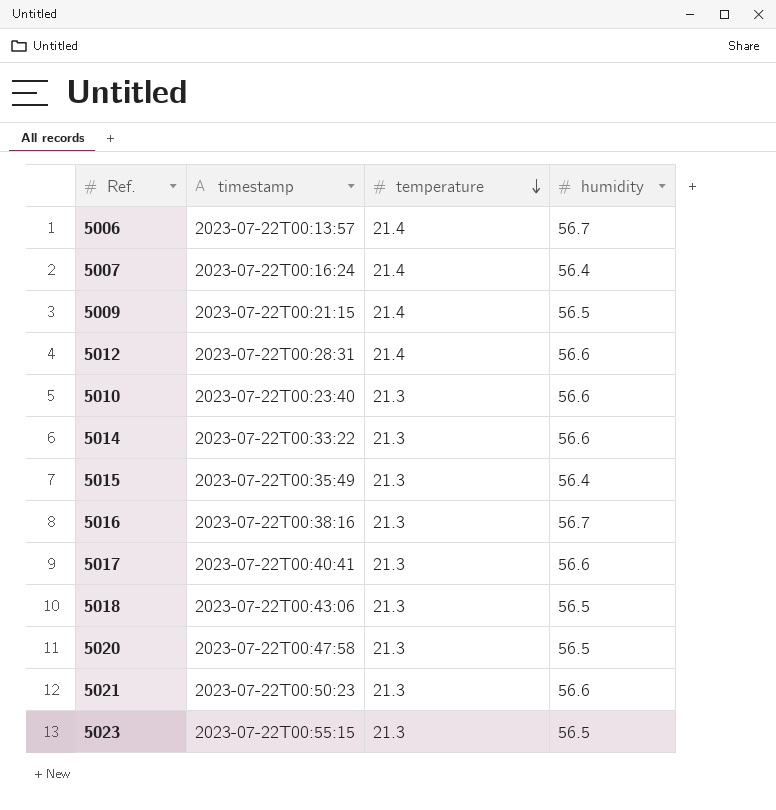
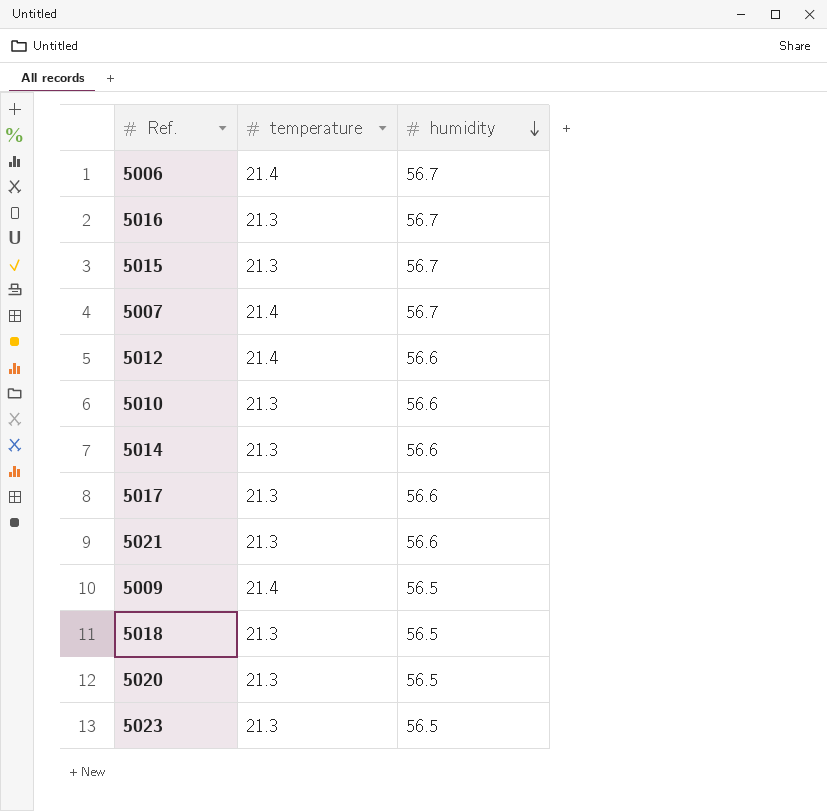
row order: temperature descending -> humidity descending
column timestamp | position: 2 -> none
5015 | humidity: 56.4 -> 56.7
5007 | humidity: 56.4 -> 56.7

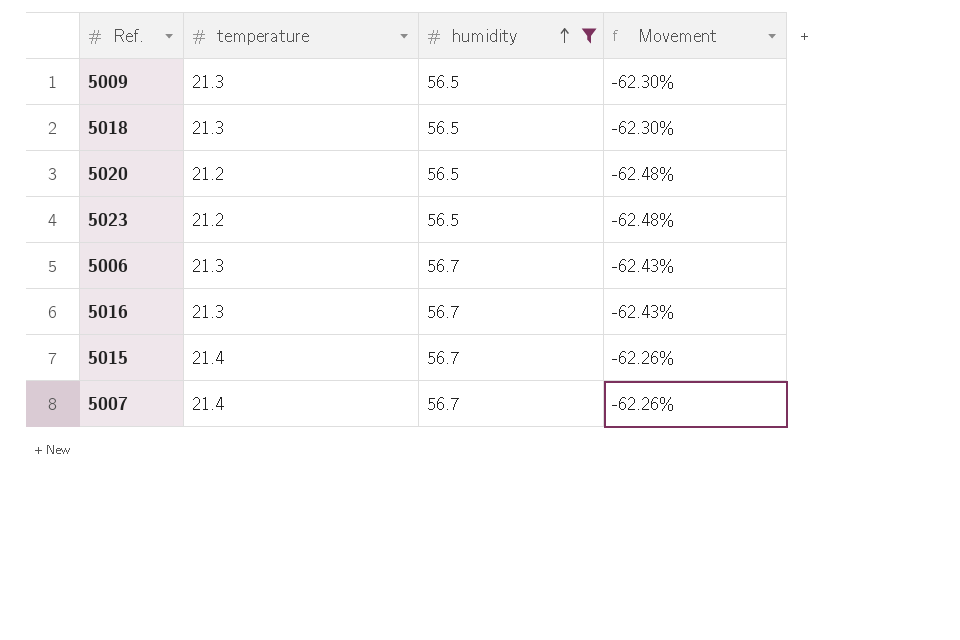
filter: none -> humidity != 56.6
row order: humidity descending -> humidity ascending
column Movement | formula: none -> ([temperature] - [humidity]) / [humidity]
5009 | temperature: 21.4 -> 21.3
5020 | temperature: 21.3 -> 21.2
5023 | temperature: 21.3 -> 21.2
5006 | temperature: 21.4 -> 21.3
5015 | temperature: 21.3 -> 21.4

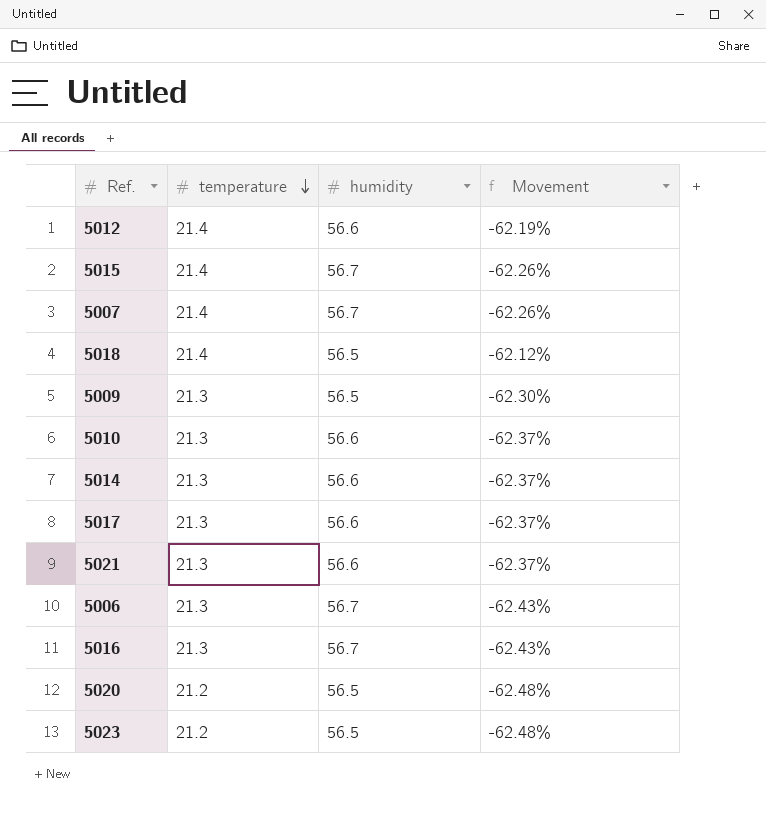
filter: humidity != 56.6 -> none
row order: humidity ascending -> temperature descending
5018 | temperature: 21.3 -> 21.4
5018 | Movement: -62.30% -> -62.12%

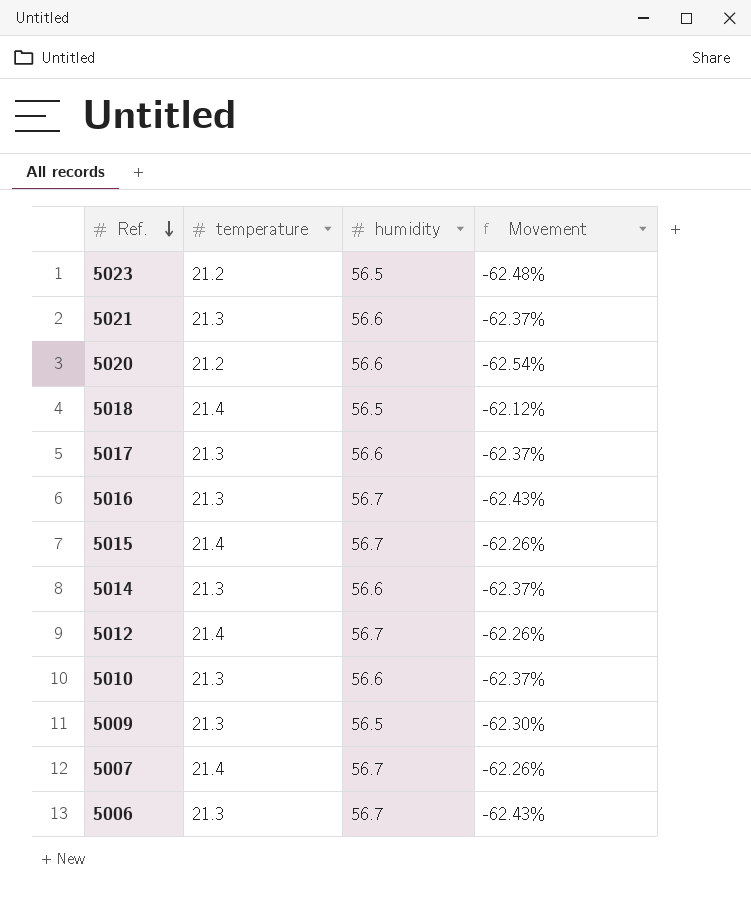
row order: temperature descending -> Ref. descending
5020 | humidity: 56.5 -> 56.6
5020 | Movement: -62.48% -> -62.54%
5012 | humidity: 56.6 -> 56.7
5012 | Movement: -62.19% -> -62.26%

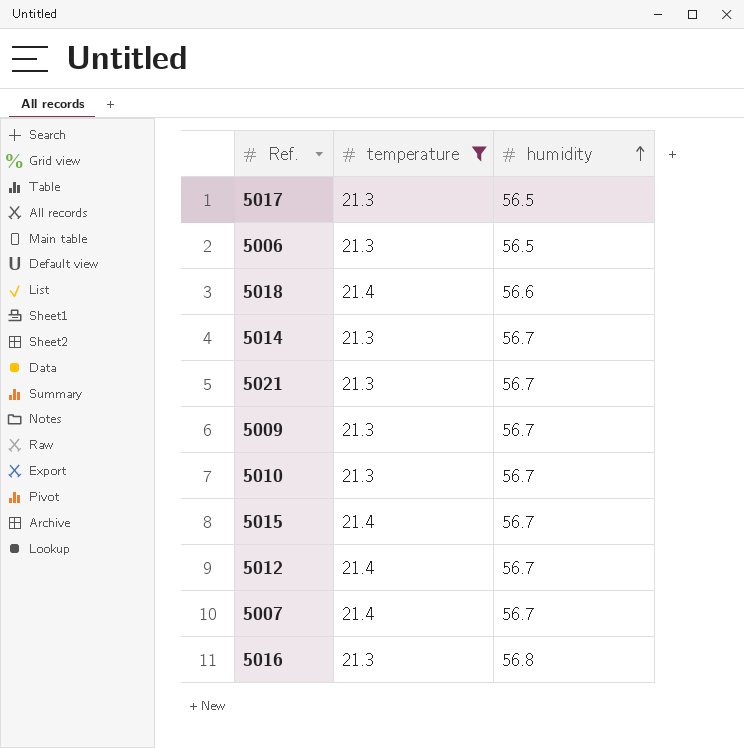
filter: none -> temperature != 21.2
row order: Ref. descending -> humidity ascending
column Movement | formula: ([temperature] - [humidity]) / [humidity] -> none
5017 | humidity: 56.6 -> 56.5
5006 | humidity: 56.7 -> 56.5
5018 | humidity: 56.5 -> 56.6
5014 | humidity: 56.6 -> 56.7
5021 | humidity: 56.6 -> 56.7
5009 | humidity: 56.5 -> 56.7
5010 | humidity: 56.6 -> 56.7
5016 | humidity: 56.7 -> 56.8

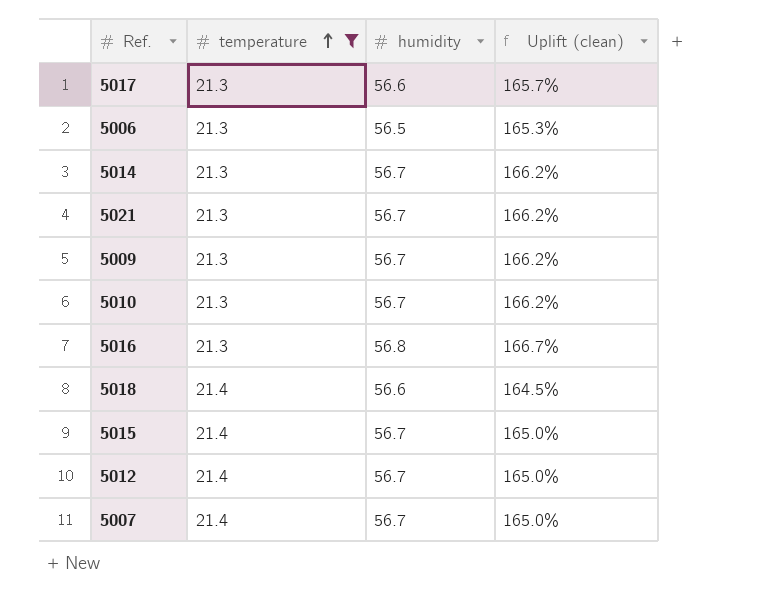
row order: humidity ascending -> temperature ascending
column Uplift (clean) | formula: none -> ([humidity] - [temperature]) / [temperature]
5017 | humidity: 56.5 -> 56.6

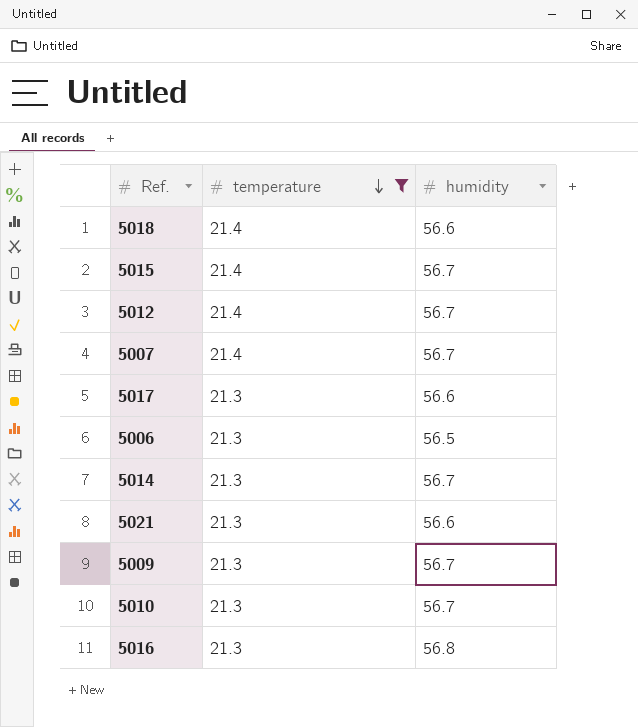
row order: temperature ascending -> temperature descending
column Uplift (clean) | formula: ([humidity] - [temperature]) / [temperature] -> none
5021 | humidity: 56.7 -> 56.6

